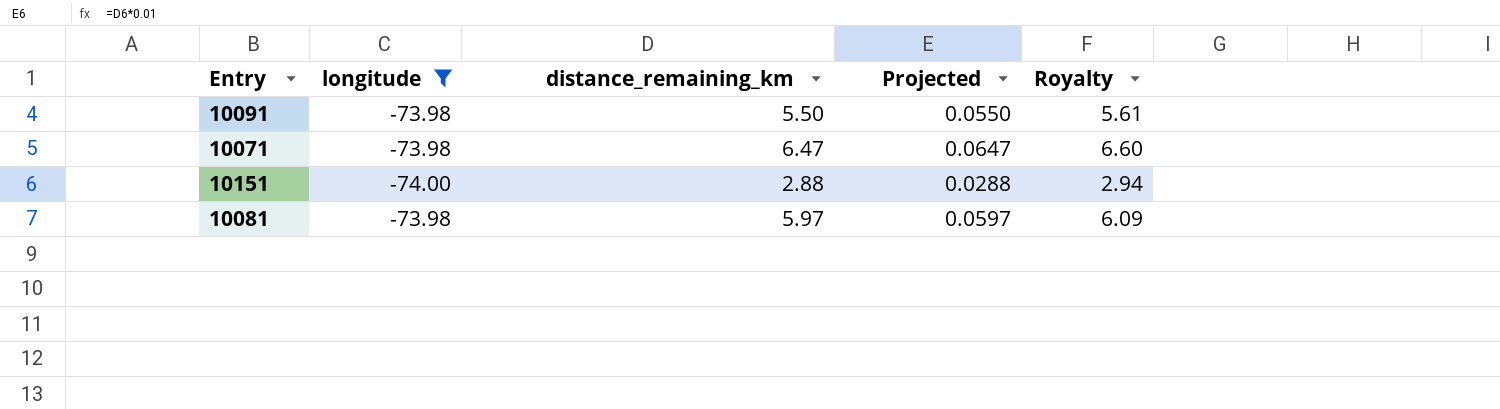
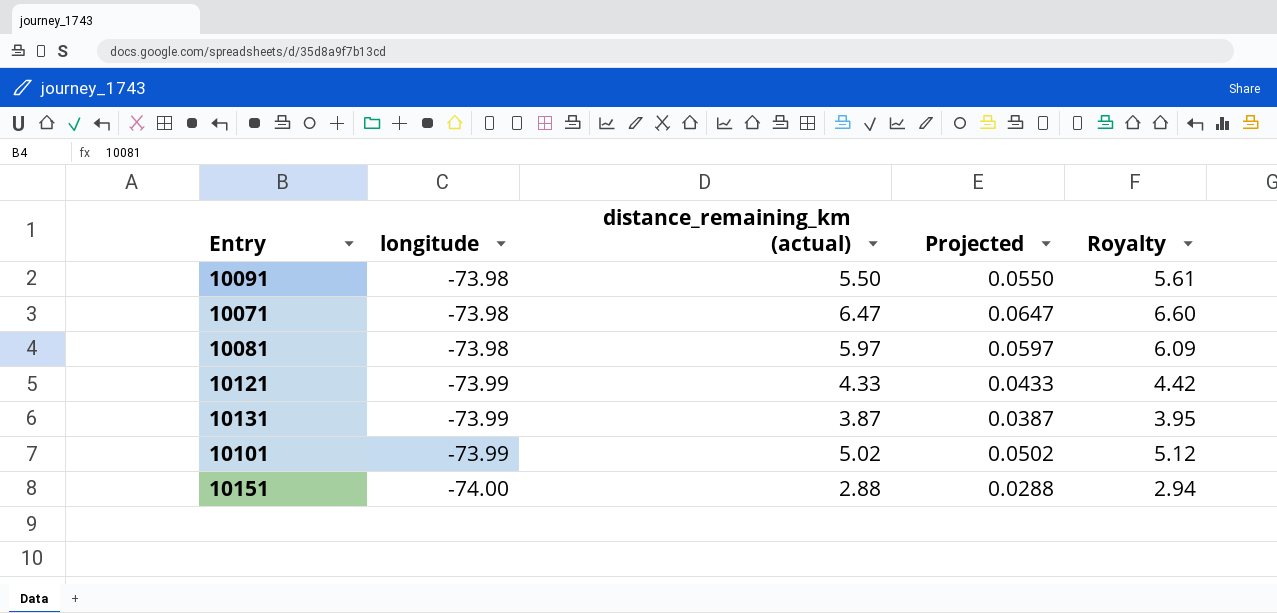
filter: longitude != -73.99 -> none
row order: none -> longitude descending
column name: distance_remaining_km -> distance_remaining_km (actual)

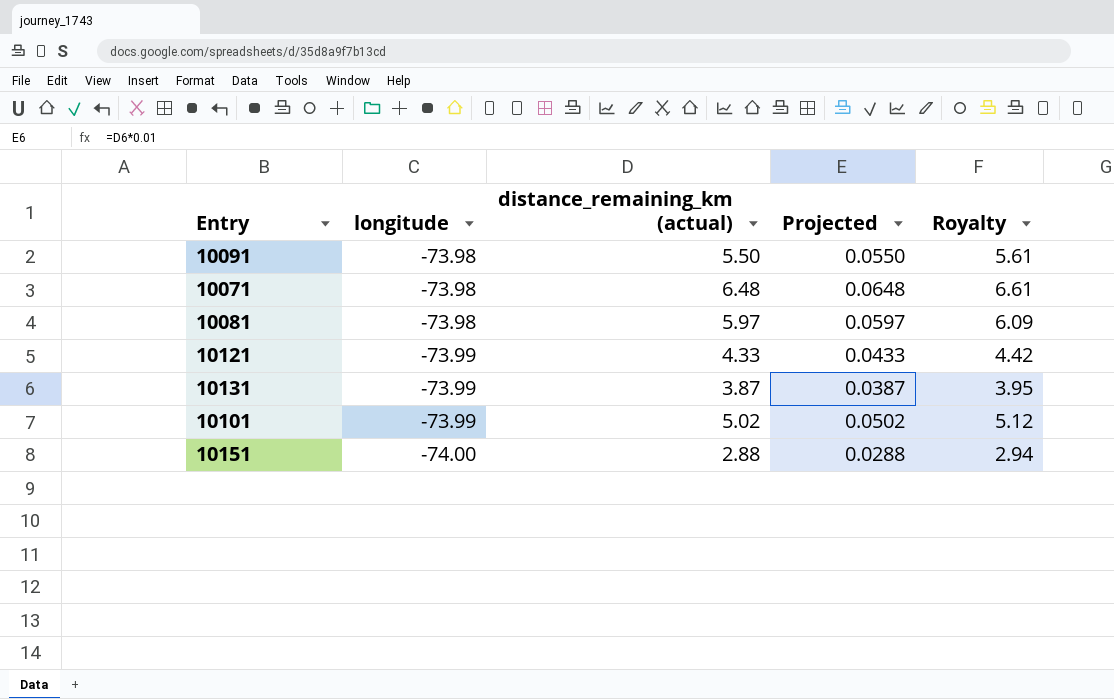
10071 | distance_remaining_km (actual): 6.47 -> 6.48
10071 | Projected: 0.0647 -> 0.0648
10071 | Royalty: 6.60 -> 6.61

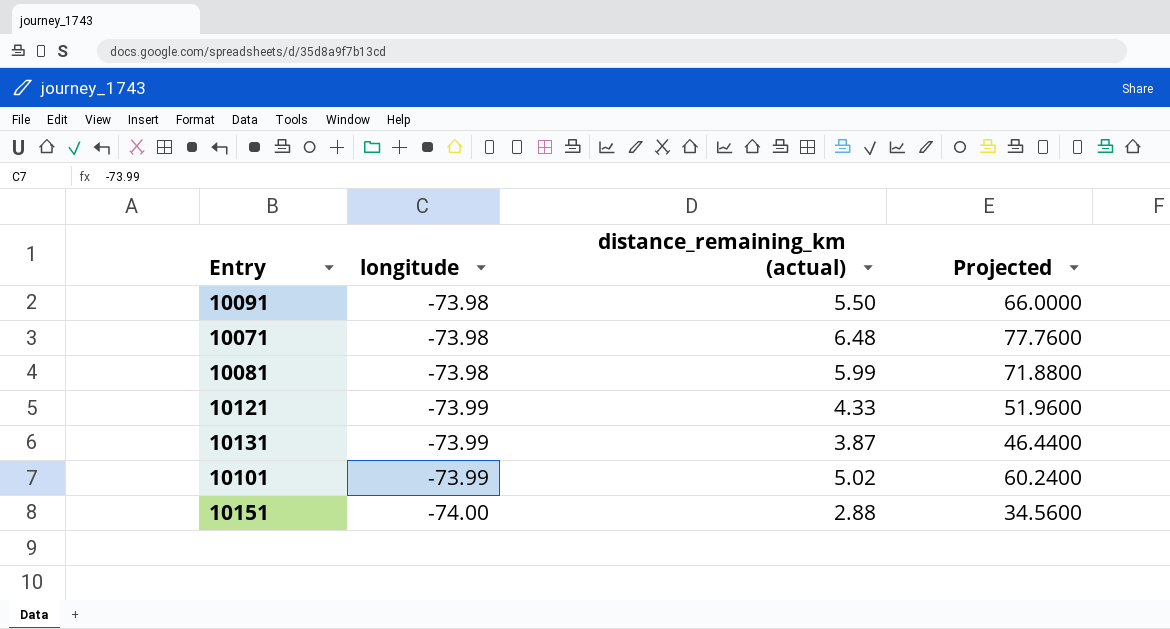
column Royalty | formula: [distance_remaining_km (actual)] * 1.02 -> none
column Projected | formula: [distance_remaining_km (actual)] * 0.01 -> [distance_remaining_km (actual)] * 12
10081 | distance_remaining_km (actual): 5.97 -> 5.99

